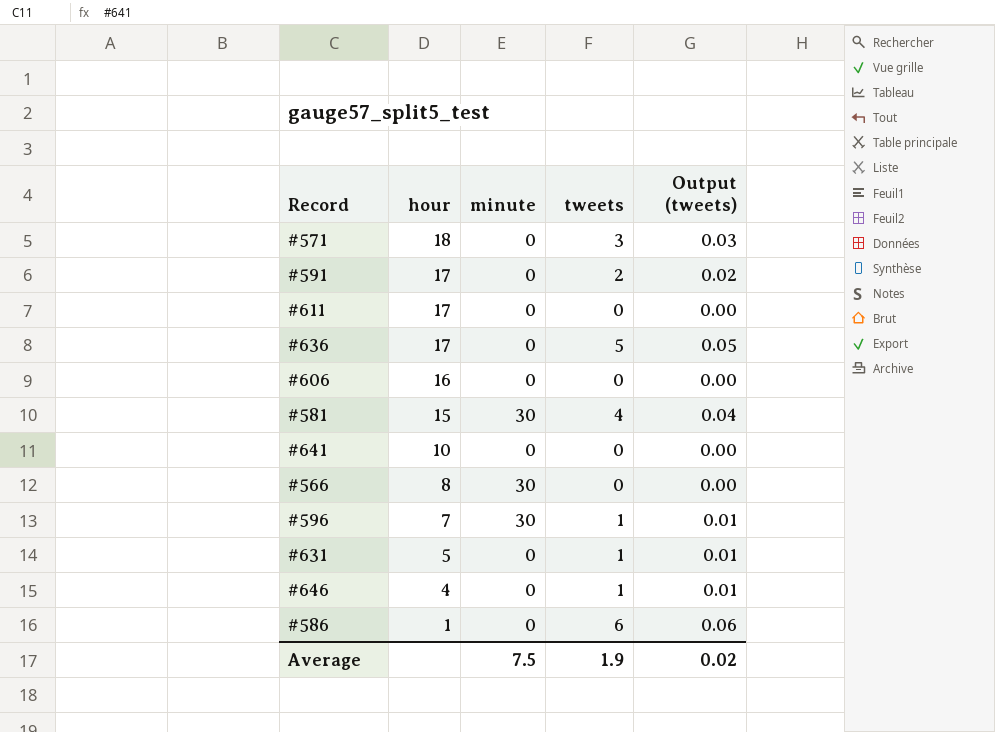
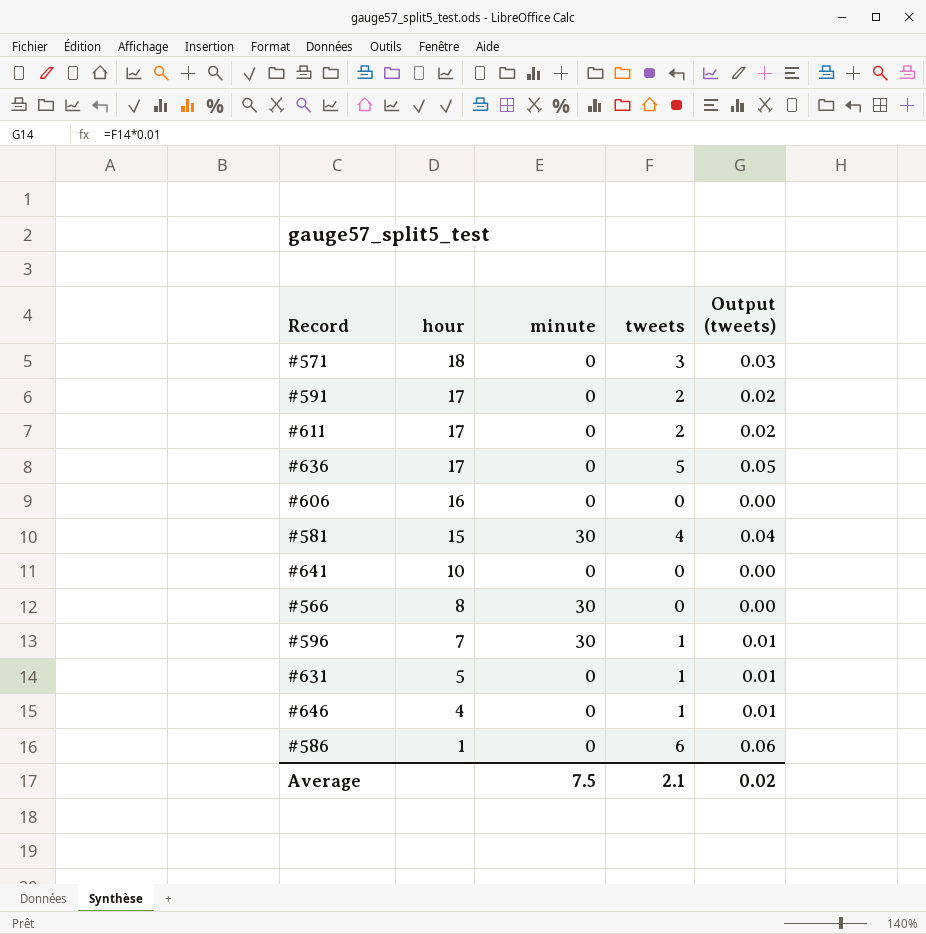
#611 | tweets: 0 -> 2
#611 | Output (tweets): 0.00 -> 0.02
Average | tweets: 1.9 -> 2.1

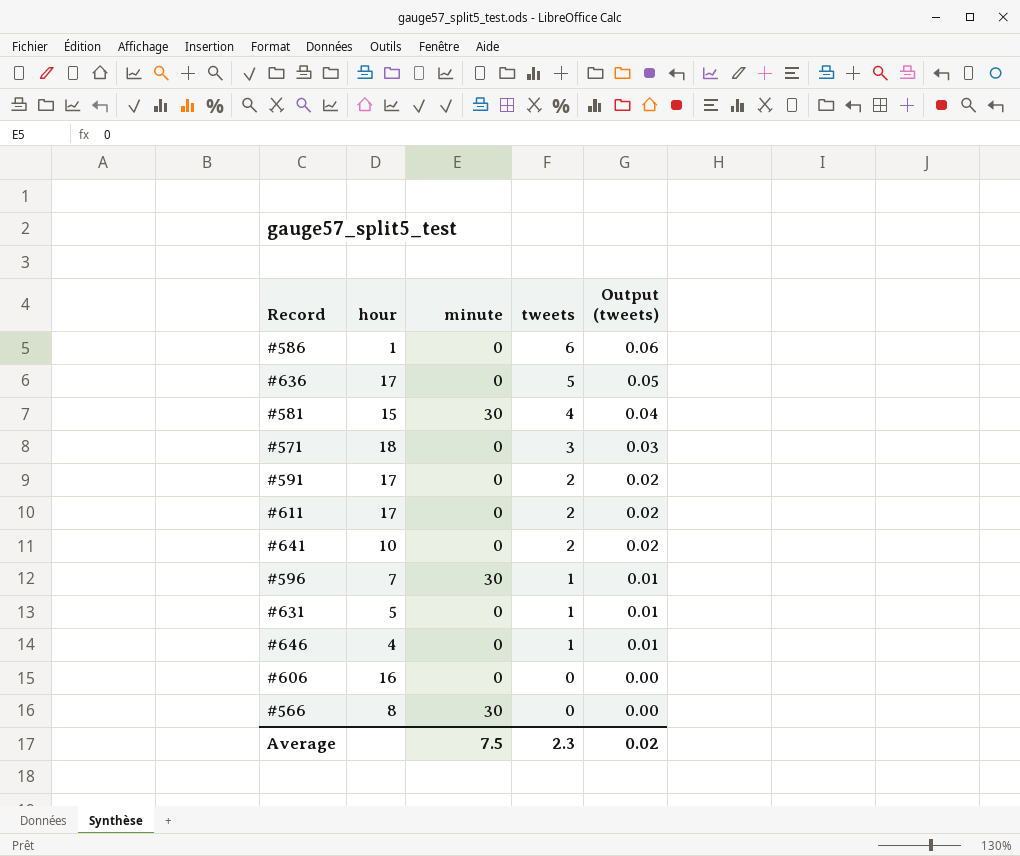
row order: hour descending -> tweets descending
#641 | tweets: 0 -> 2
#641 | Output (tweets): 0.00 -> 0.02
Average | tweets: 2.1 -> 2.3

